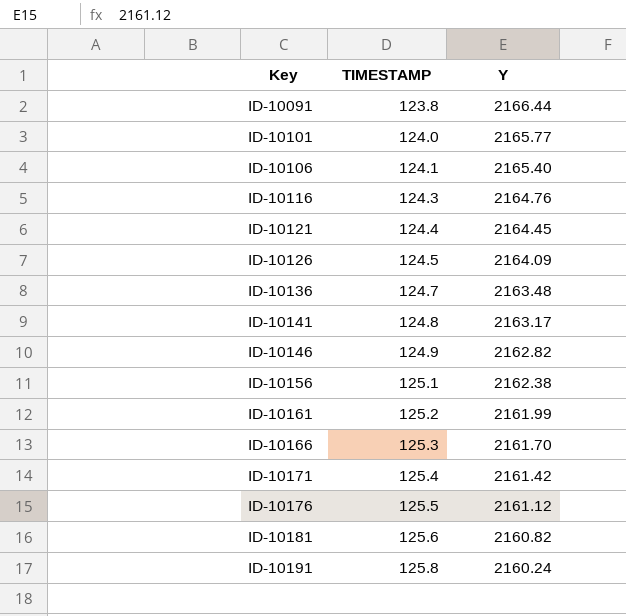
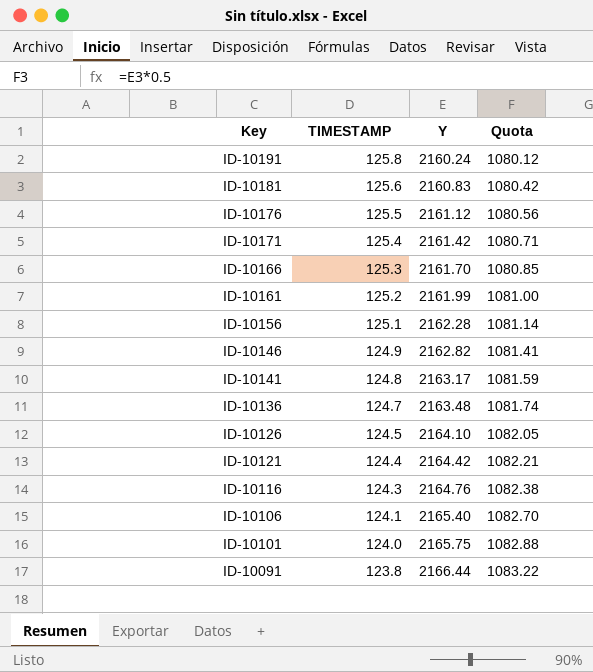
row order: Key ascending -> Key descending
column Quota | formula: none -> [Y] * 0.5
ID-10181 | Y: 2160.82 -> 2160.83
ID-10156 | Y: 2162.38 -> 2162.28
ID-10126 | Y: 2164.09 -> 2164.10
ID-10121 | Y: 2164.45 -> 2164.42
ID-10101 | Y: 2165.77 -> 2165.75

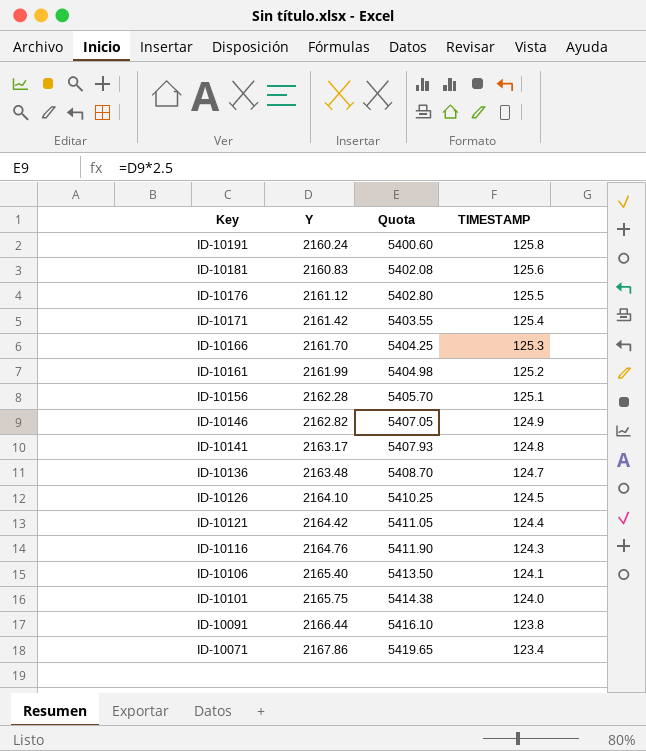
column Quota | formula: [Y] * 0.5 -> [Y] * 2.5
column TIMESTAMP | position: 2 -> 4
row ID-10071: none -> 2167.86 | 5419.65 | 123.4

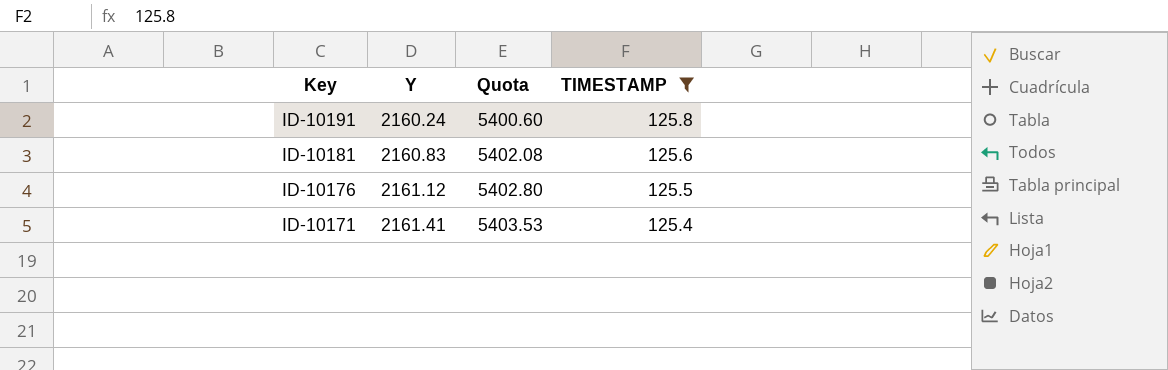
filter: none -> TIMESTAMP >= 125.4
ID-10171 | Y: 2161.42 -> 2161.41
ID-10171 | Quota: 5403.55 -> 5403.53

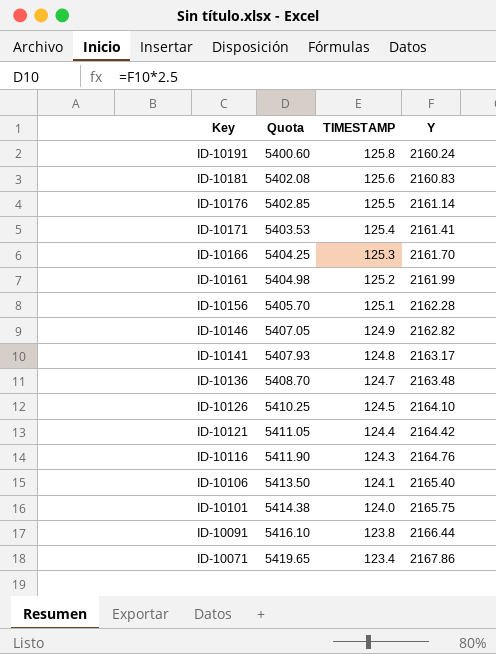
filter: TIMESTAMP >= 125.4 -> none
column Y | position: 2 -> 4
ID-10176 | Quota: 5402.80 -> 5402.85
ID-10176 | Y: 2161.12 -> 2161.14

